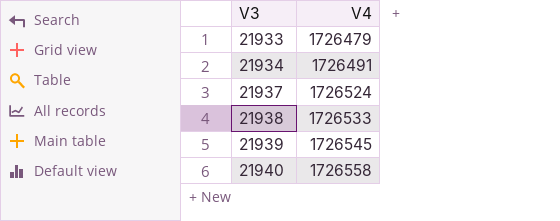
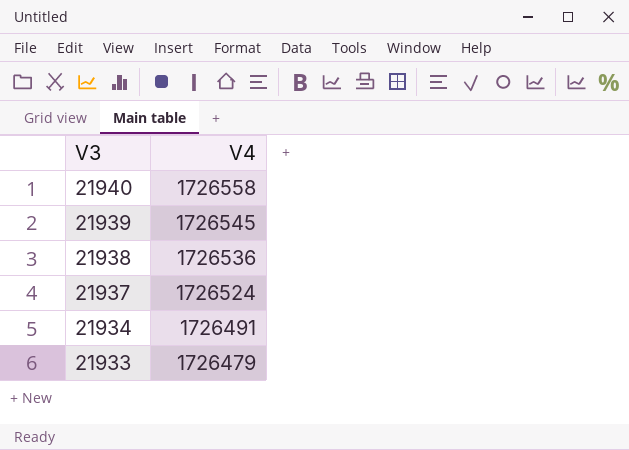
row order: V3 ascending -> V3 descending
21938 | V4: 1726533 -> 1726536

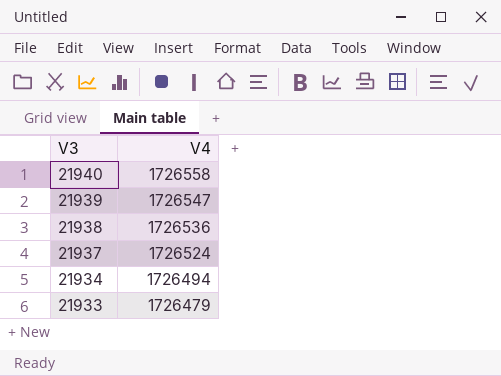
21939 | V4: 1726545 -> 1726547
21934 | V4: 1726491 -> 1726494

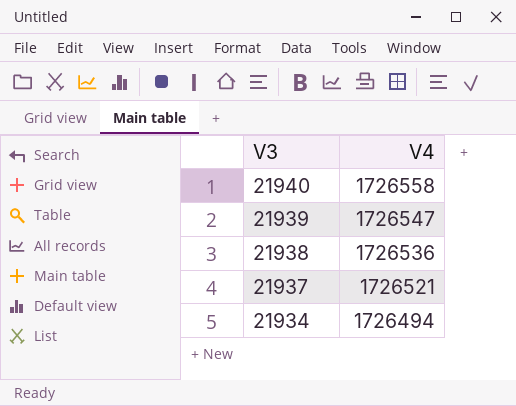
row 21933: 1726479 -> none
21937 | V4: 1726524 -> 1726521

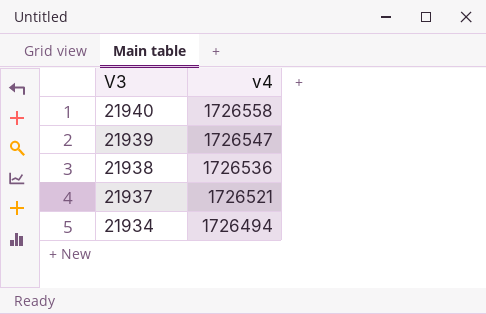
column name: V4 -> v4

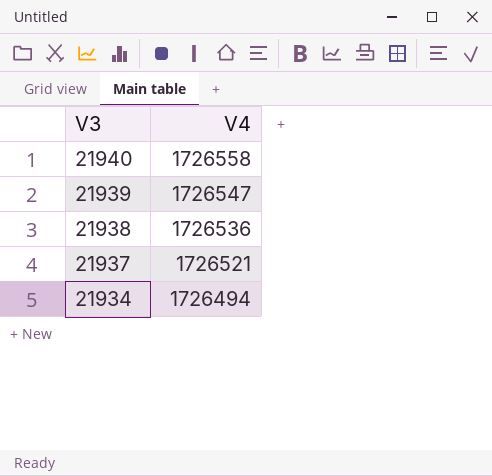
column name: v4 -> V4

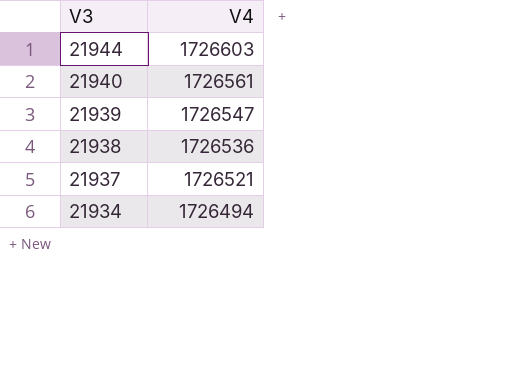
row 21944: none -> 1726603
21940 | V4: 1726558 -> 1726561

